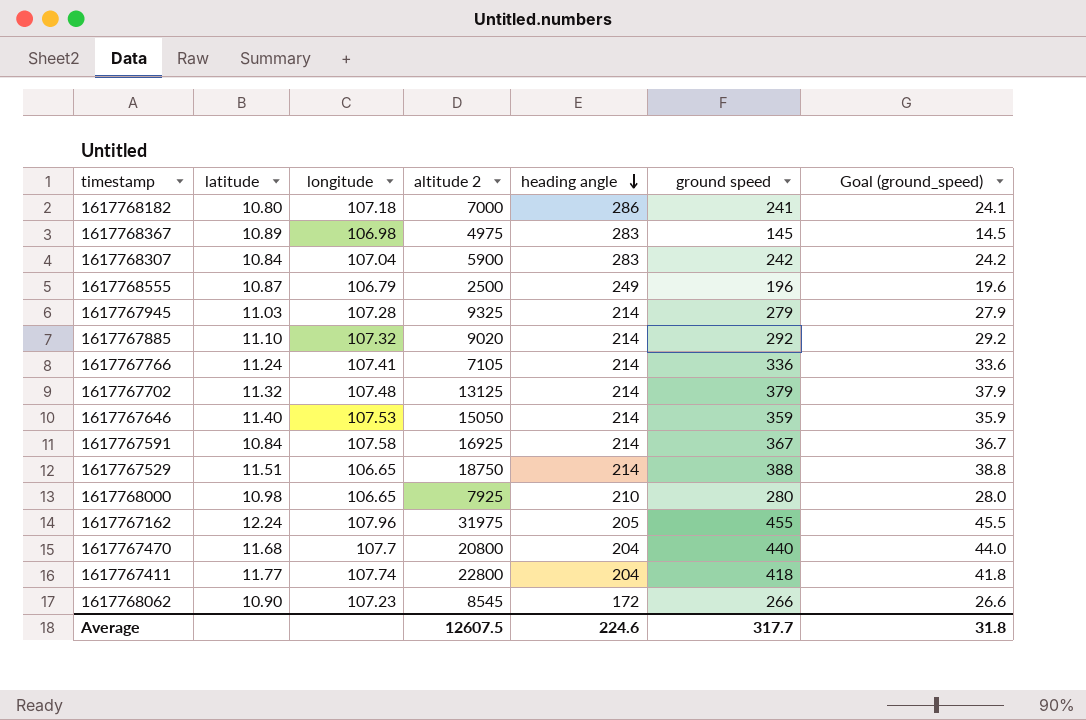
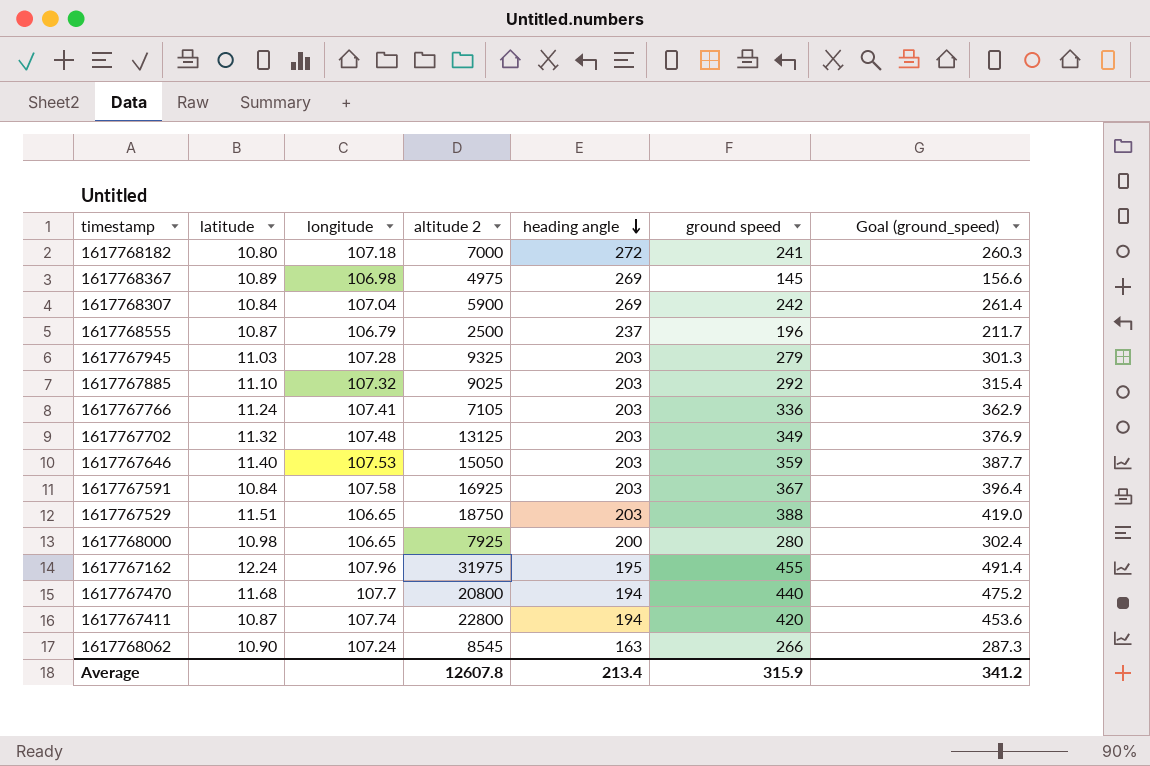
column Goal (ground_speed) | formula: [ground speed] * 0.1 -> [ground speed] * 1.08
1617768182 | heading angle: 286 -> 272
1617768367 | heading angle: 283 -> 269
1617768307 | heading angle: 283 -> 269
1617768555 | heading angle: 249 -> 237
1617767945 | heading angle: 214 -> 203
1617767885 | altitude 2: 9020 -> 9025
1617767885 | heading angle: 214 -> 203
1617767766 | heading angle: 214 -> 203
1617767702 | heading angle: 214 -> 203
1617767702 | ground speed: 379 -> 349
1617767646 | heading angle: 214 -> 203
1617767591 | heading angle: 214 -> 203
1617767529 | heading angle: 214 -> 203
1617768000 | heading angle: 210 -> 200
1617767162 | heading angle: 205 -> 195
1617767470 | heading angle: 204 -> 194
1617767411 | latitude: 11.77 -> 10.87
1617767411 | heading angle: 204 -> 194
1617767411 | ground speed: 418 -> 420
1617768062 | longitude: 107.23 -> 107.24
1617768062 | heading angle: 172 -> 163
Average | altitude 2: 12607.5 -> 12607.8
Average | heading angle: 224.6 -> 213.4
Average | ground speed: 317.7 -> 315.9
Average | Goal (ground_speed): 31.8 -> 341.2

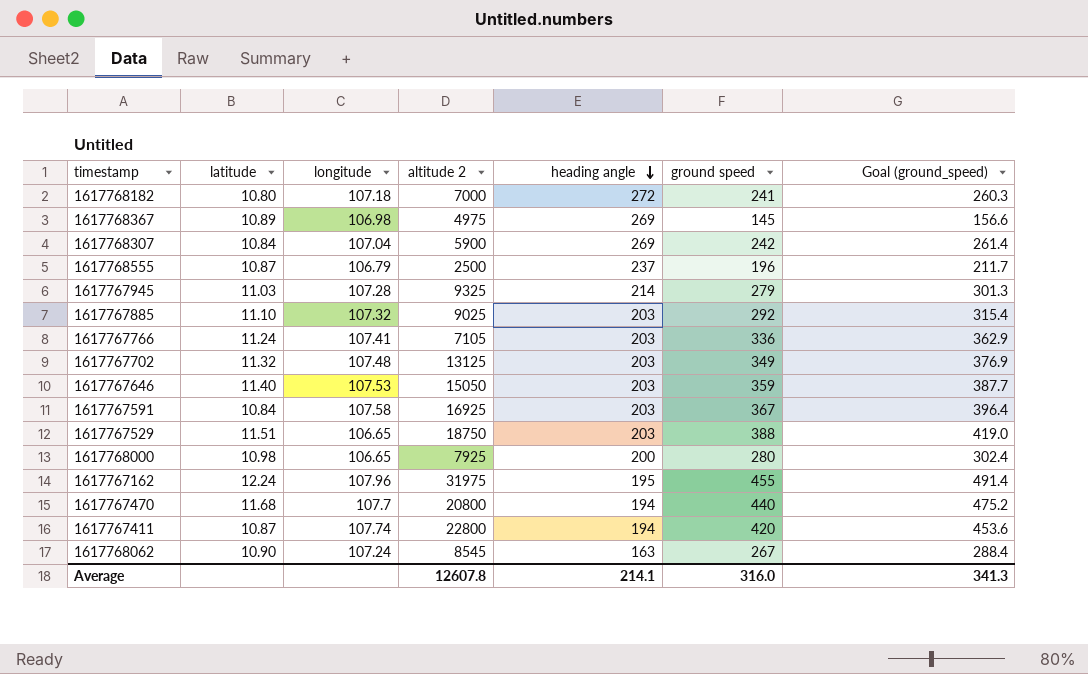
1617767945 | heading angle: 203 -> 214
1617768062 | ground speed: 266 -> 267
1617768062 | Goal (ground_speed): 287.3 -> 288.4
Average | heading angle: 213.4 -> 214.1
Average | ground speed: 315.9 -> 316.0
Average | Goal (ground_speed): 341.2 -> 341.3

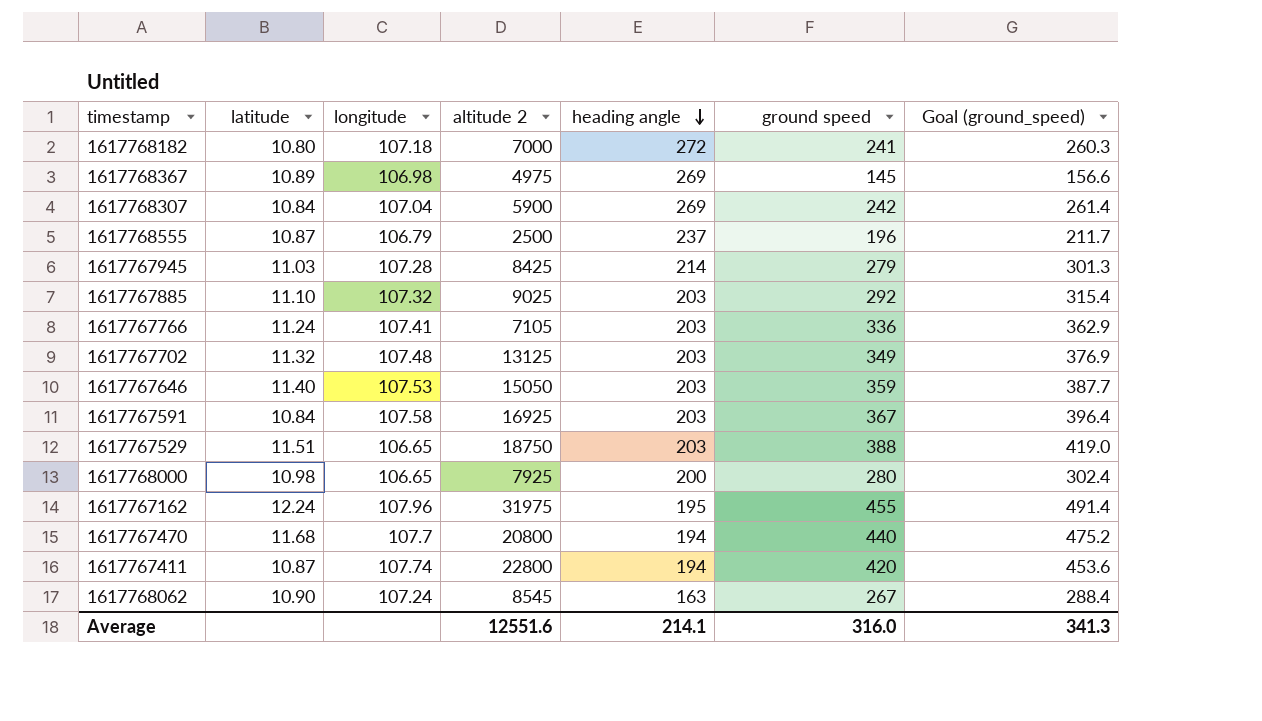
1617767945 | altitude 2: 9325 -> 8425
Average | altitude 2: 12607.8 -> 12551.6

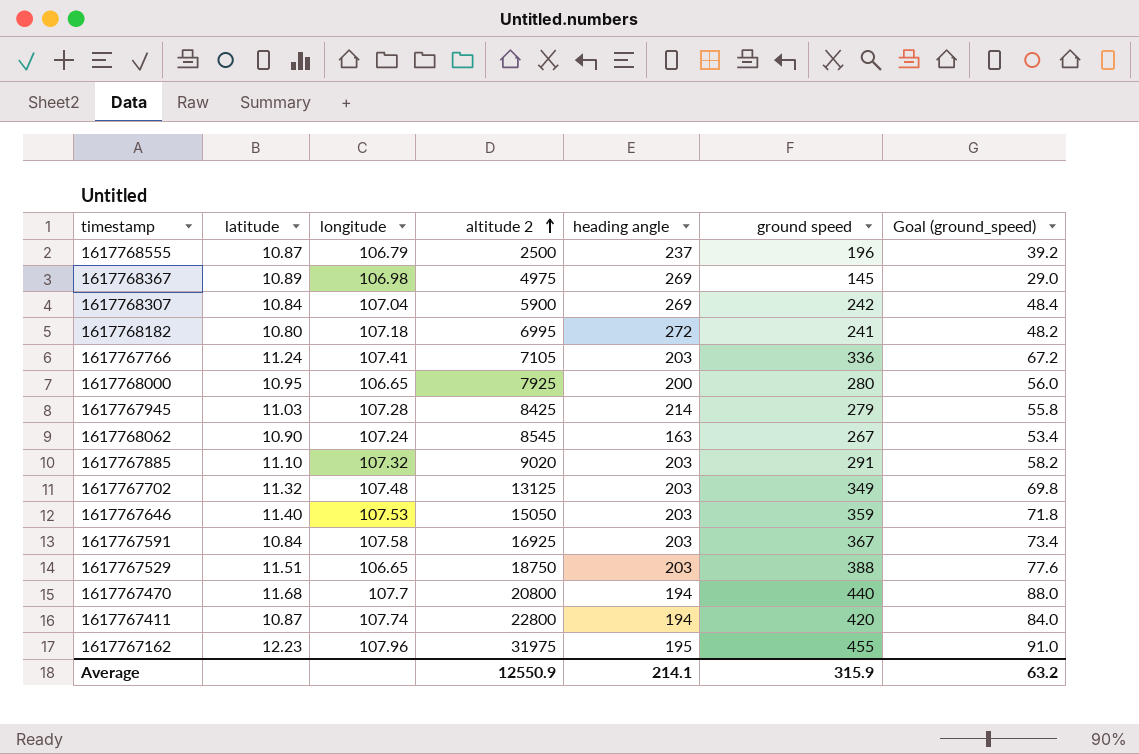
row order: heading angle descending -> altitude 2 ascending
column Goal (ground_speed) | formula: [ground speed] * 1.08 -> [ground speed] * 0.2
1617768182 | altitude 2: 7000 -> 6995
1617768000 | latitude: 10.98 -> 10.95
1617767885 | altitude 2: 9025 -> 9020
1617767885 | ground speed: 292 -> 291
1617767162 | latitude: 12.24 -> 12.23
Average | altitude 2: 12551.6 -> 12550.9
Average | ground speed: 316.0 -> 315.9
Average | Goal (ground_speed): 341.3 -> 63.2

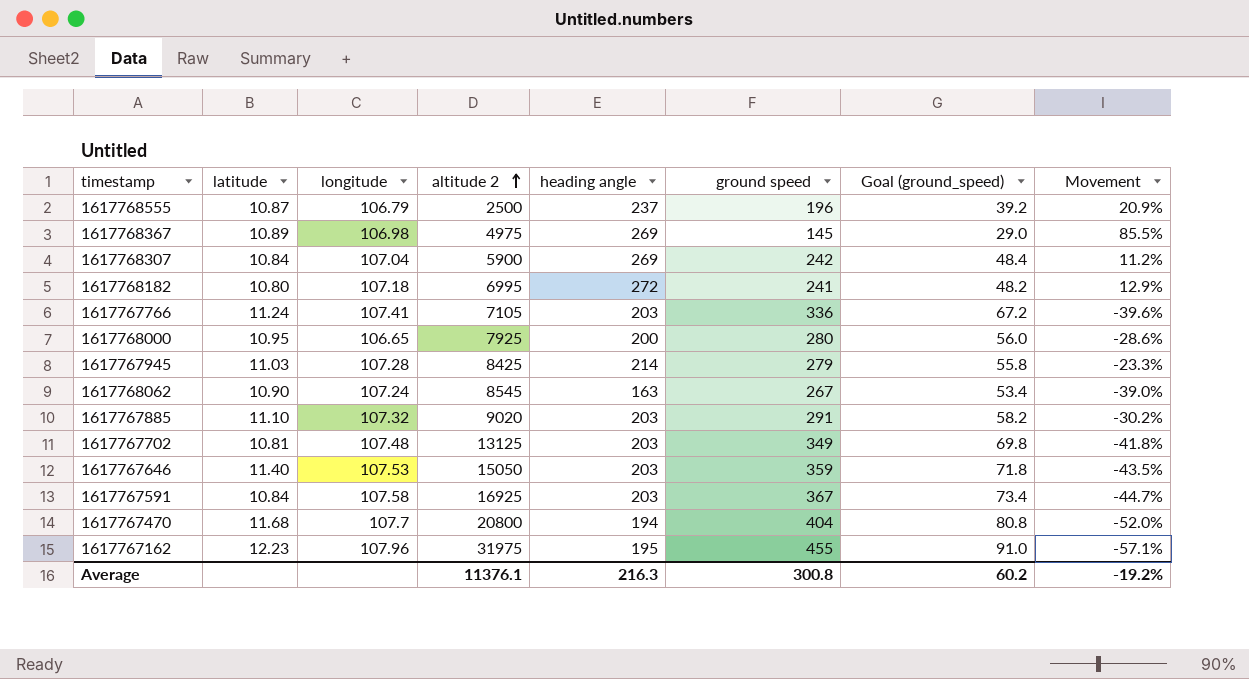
column Movement | formula: none -> ([heading angle] - [ground speed]) / [ground speed]
row 1617767529: 11.51 | 106.65 | 18750 | 203 | 388 | 77.6 -> none
row 1617767411: 10.87 | 107.74 | 22800 | 194 | 420 | 84.0 -> none
1617767702 | latitude: 11.32 -> 10.81
1617767470 | ground speed: 440 -> 404
1617767470 | Goal (ground_speed): 88.0 -> 80.8
Average | altitude 2: 12550.9 -> 11376.1
Average | heading angle: 214.1 -> 216.3
Average | ground speed: 315.9 -> 300.8
Average | Goal (ground_speed): 63.2 -> 60.2

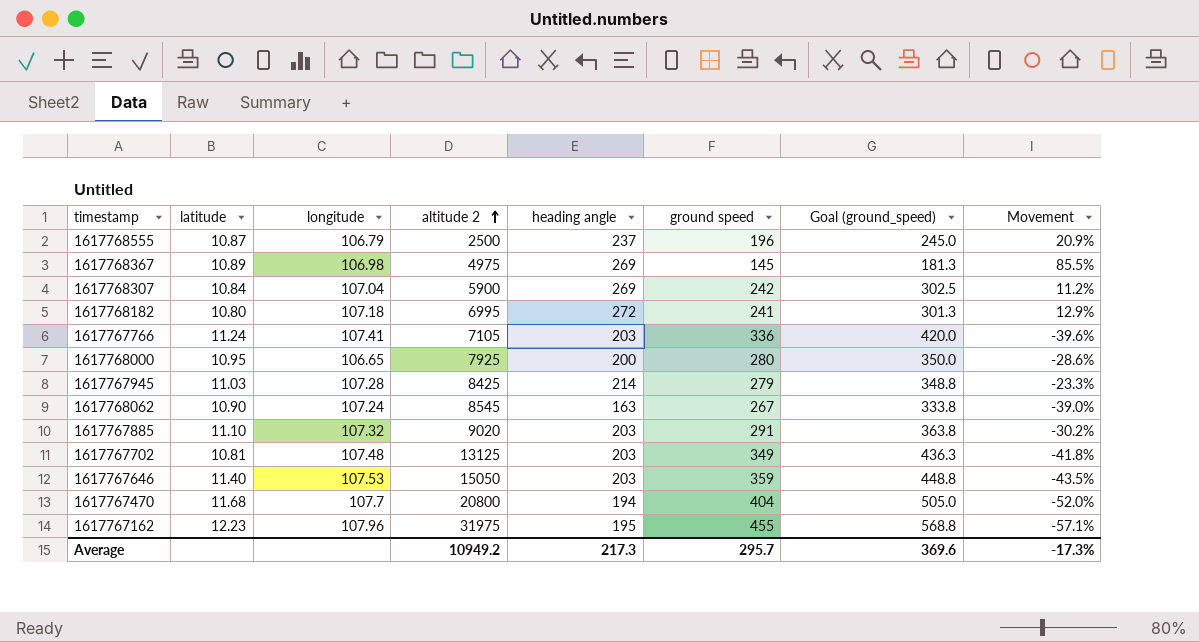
column Goal (ground_speed) | formula: [ground speed] * 0.2 -> [ground speed] * 1.25
row 1617767591: 10.84 | 107.58 | 16925 | 203 | 367 | 73.4 | -44.7% -> none
Average | altitude 2: 11376.1 -> 10949.2
Average | heading angle: 216.3 -> 217.3
Average | ground speed: 300.8 -> 295.7
Average | Goal (ground_speed): 60.2 -> 369.6
Average | Movement: -19.2% -> -17.3%

